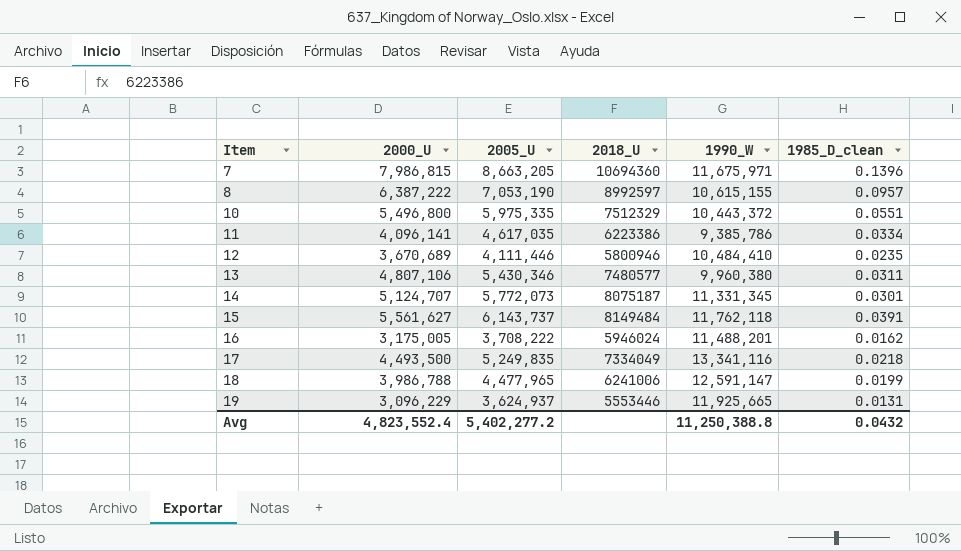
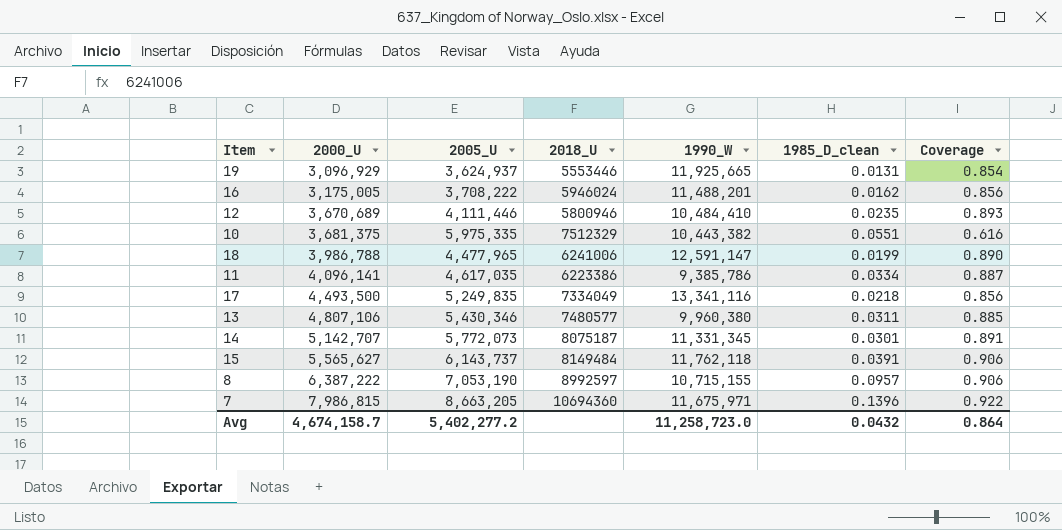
row order: Item ascending -> 2000_U ascending
column Coverage | formula: none -> [2000_U] / [2005_U]
19 | 2000_U: 3,096,229 -> 3,096,929
10 | 2000_U: 5,496,800 -> 3,681,375
10 | 1990_W: 10,443,372 -> 10,443,382
14 | 2000_U: 5,124,707 -> 5,142,707
15 | 2000_U: 5,561,627 -> 5,565,627
8 | 1990_W: 10,615,155 -> 10,715,155
Avg | 2000_U: 4,823,552.4 -> 4,674,158.7
Avg | 1990_W: 11,250,388.8 -> 11,258,723.0

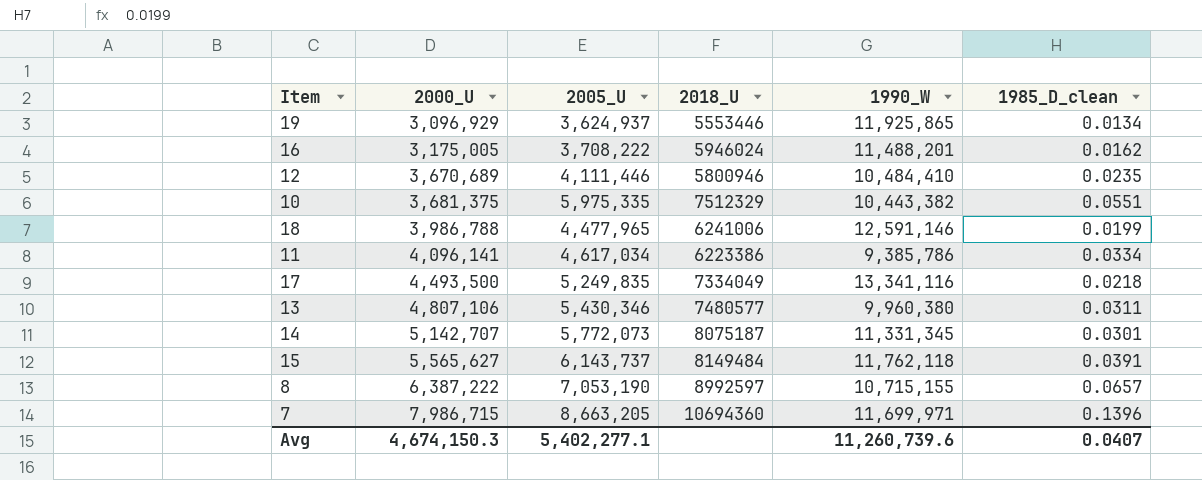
column Coverage | formula: [2000_U] / [2005_U] -> none
19 | 1990_W: 11,925,665 -> 11,925,865
19 | 1985_D_clean: 0.0131 -> 0.0134
18 | 1990_W: 12,591,147 -> 12,591,146
11 | 2005_U: 4,617,035 -> 4,617,034
8 | 1985_D_clean: 0.0957 -> 0.0657
7 | 2000_U: 7,986,815 -> 7,986,715
7 | 1990_W: 11,675,971 -> 11,699,971
Avg | 2000_U: 4,674,158.7 -> 4,674,150.3
Avg | 2005_U: 5,402,277.2 -> 5,402,277.1
Avg | 1990_W: 11,258,723.0 -> 11,260,739.6
Avg | 1985_D_clean: 0.0432 -> 0.0407

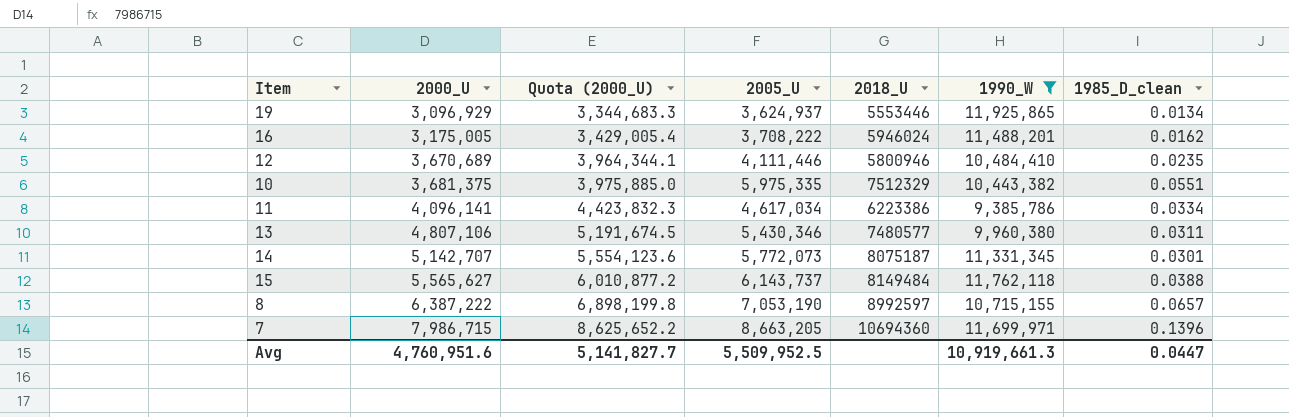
filter: none -> 1990_W <= 11,925,865
column Quota (2000_U) | formula: none -> [2000_U] * 1.08
15 | 1985_D_clean: 0.0391 -> 0.0388
Avg | 2000_U: 4,674,150.3 -> 4,760,951.6
Avg | 2005_U: 5,402,277.1 -> 5,509,952.5
Avg | 1990_W: 11,260,739.6 -> 10,919,661.3
Avg | 1985_D_clean: 0.0407 -> 0.0447

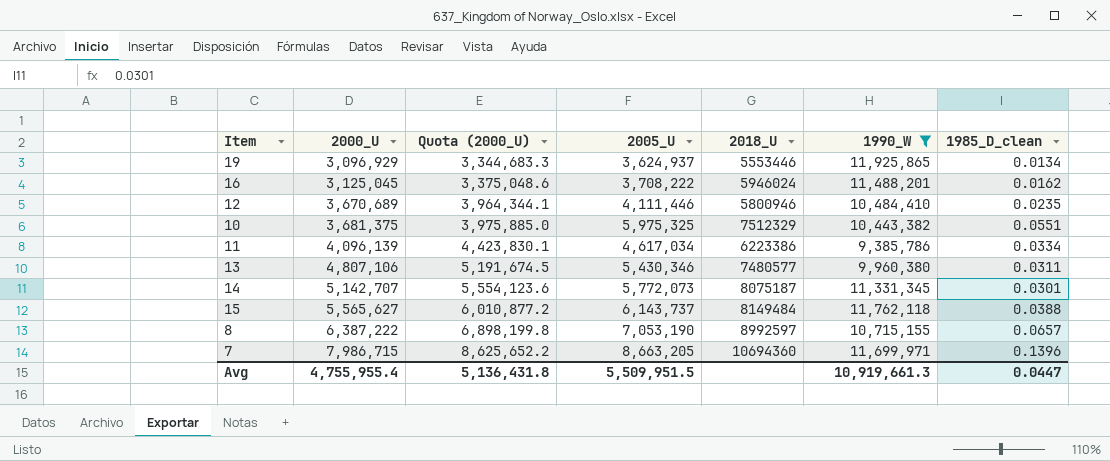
16 | 2000_U: 3,175,005 -> 3,125,045
16 | Quota (2000_U): 3,429,005.4 -> 3,375,048.6
10 | 2005_U: 5,975,335 -> 5,975,325
11 | 2000_U: 4,096,141 -> 4,096,139
11 | Quota (2000_U): 4,423,832.3 -> 4,423,830.1
Avg | 2000_U: 4,760,951.6 -> 4,755,955.4
Avg | Quota (2000_U): 5,141,827.7 -> 5,136,431.8
Avg | 2005_U: 5,509,952.5 -> 5,509,951.5

